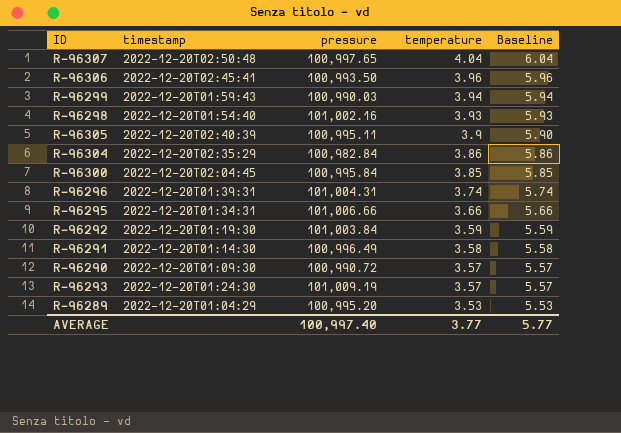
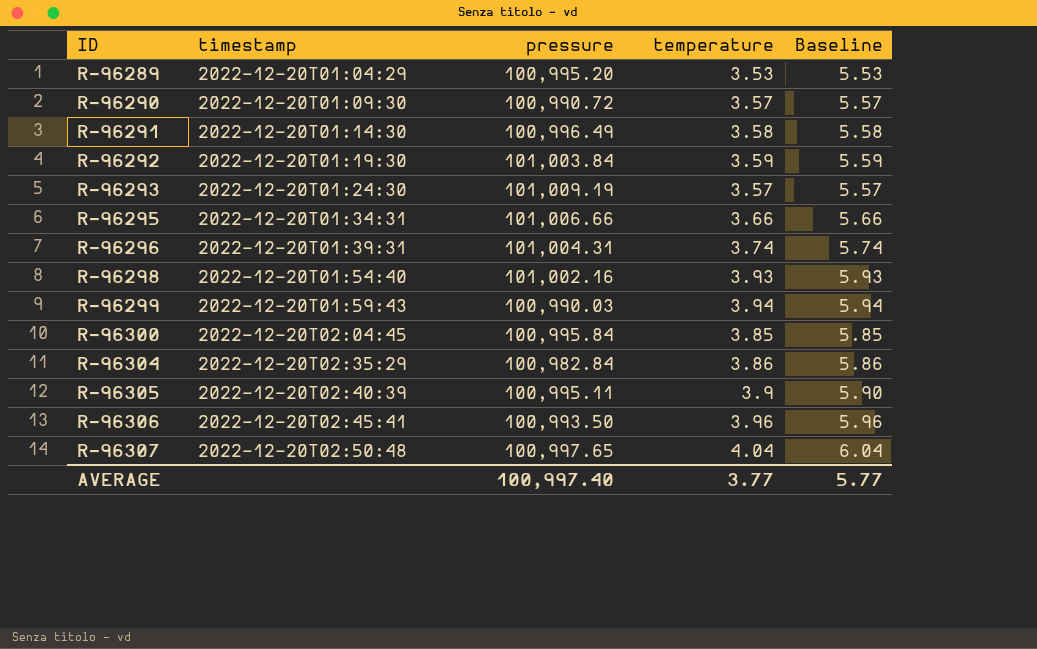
row order: temperature descending -> ID ascending

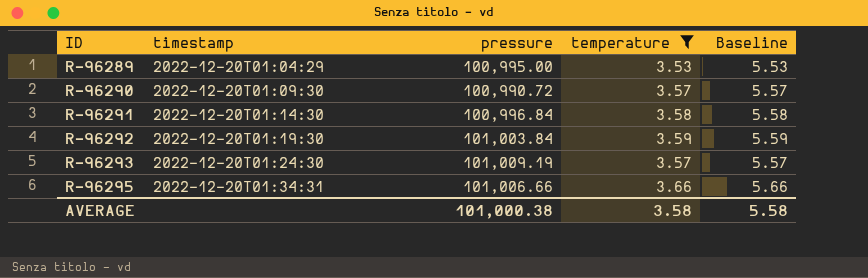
filter: none -> temperature <= 3.66
R-96289 | pressure: 100,995.20 -> 100,995.00
R-96291 | pressure: 100,996.49 -> 100,996.84
AVERAGE | pressure: 100,997.40 -> 101,000.38
AVERAGE | temperature: 3.77 -> 3.58
AVERAGE | Baseline: 5.77 -> 5.58

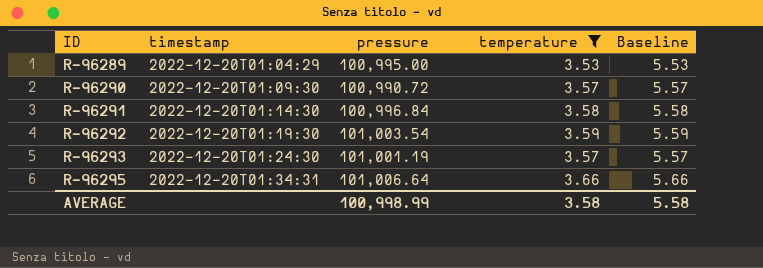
R-96292 | pressure: 101,003.84 -> 101,003.54
R-96293 | pressure: 101,009.19 -> 101,001.19
R-96295 | pressure: 101,006.66 -> 101,006.64
AVERAGE | pressure: 101,000.38 -> 100,998.99

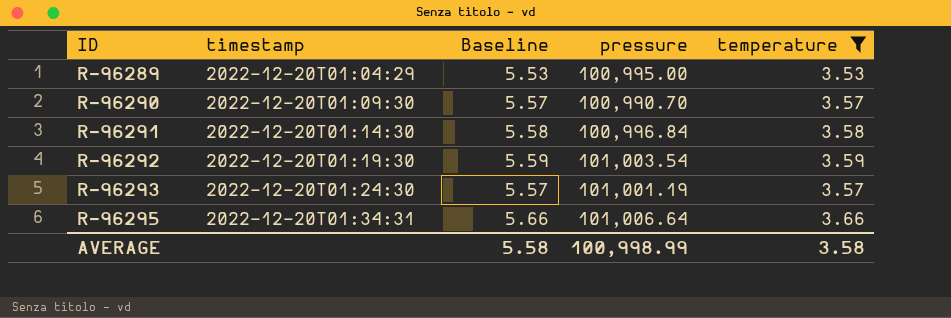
column Baseline | position: 5 -> 3
R-96290 | pressure: 100,990.72 -> 100,990.70

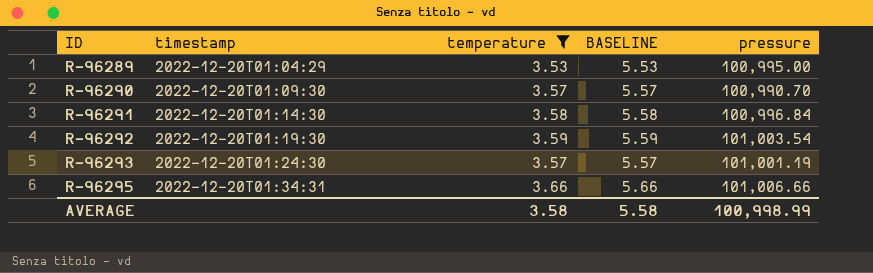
column temperature | position: 5 -> 3
column name: Baseline -> BASELINE
R-96295 | pressure: 101,006.64 -> 101,006.66

